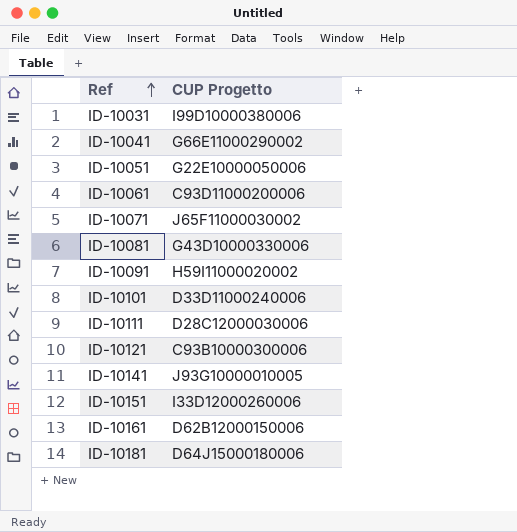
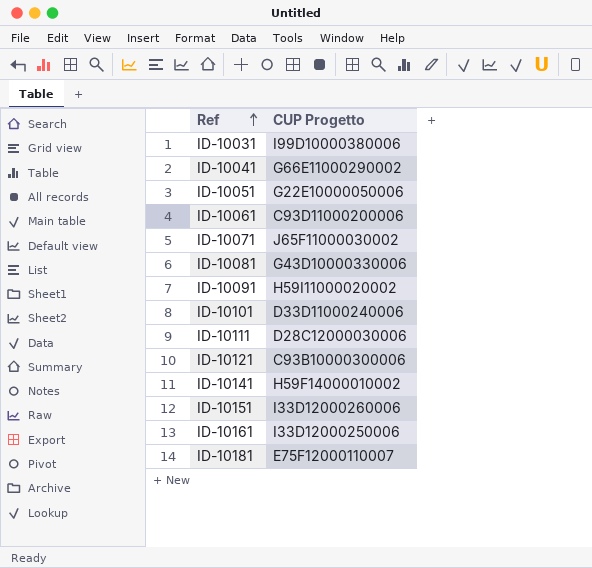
ID-10141 | CUP Progetto: J93G10000010005 -> H59F14000010002
ID-10161 | CUP Progetto: D62B12000150006 -> I33D12000250006
ID-10181 | CUP Progetto: D64J15000180006 -> E75F12000110007

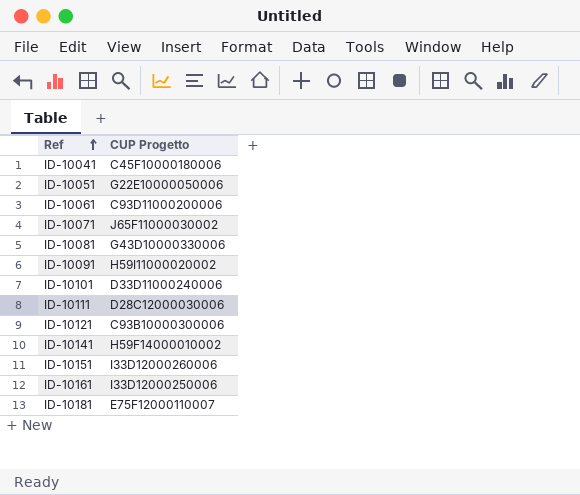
row ID-10031: I99D10000380006 -> none
ID-10041 | CUP Progetto: G66E11000290002 -> C45F10000180006

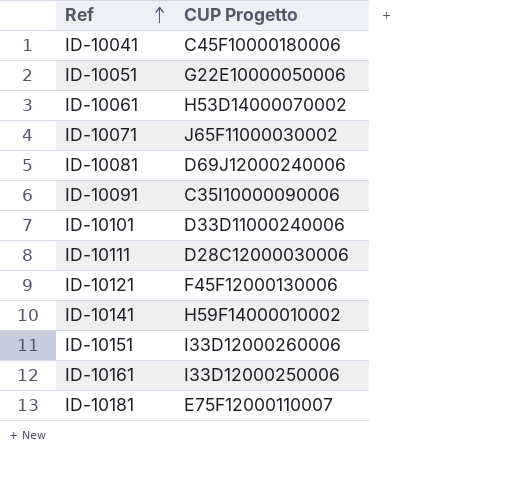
ID-10061 | CUP Progetto: C93D11000200006 -> H53D14000070002
ID-10081 | CUP Progetto: G43D10000330006 -> D69J12000240006
ID-10091 | CUP Progetto: H59I11000020002 -> C35I10000090006
ID-10121 | CUP Progetto: C93B10000300006 -> F45F12000130006

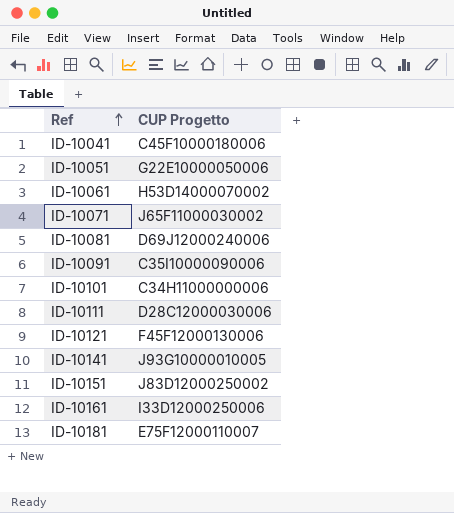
ID-10101 | CUP Progetto: D33D11000240006 -> C34H11000000006
ID-10141 | CUP Progetto: H59F14000010002 -> J93G10000010005
ID-10151 | CUP Progetto: I33D12000260006 -> J83D12000250002

